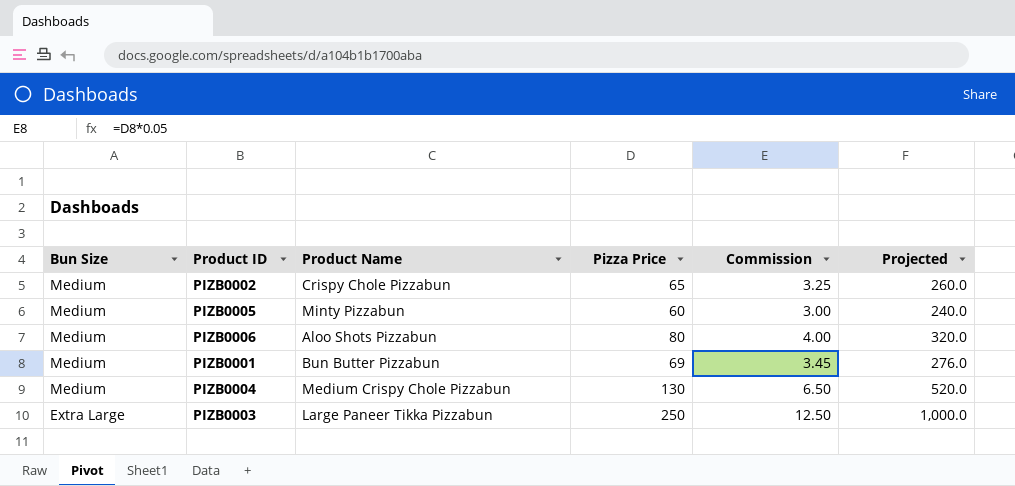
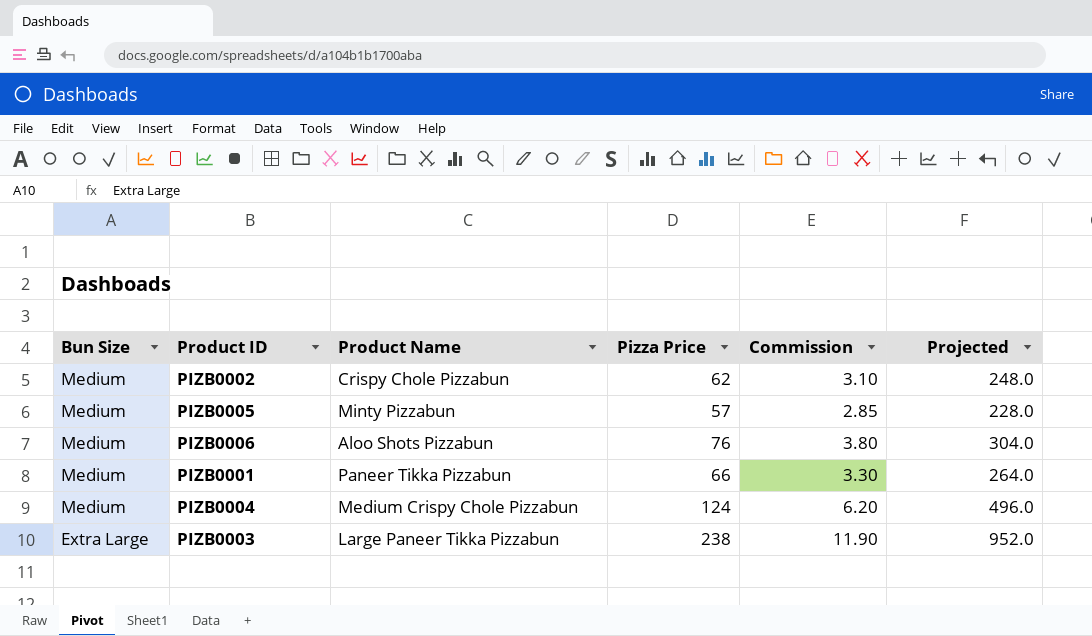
PIZB0002 | Pizza Price: 65 -> 62
PIZB0002 | Commission: 3.25 -> 3.10
PIZB0002 | Projected: 260.0 -> 248.0
PIZB0005 | Pizza Price: 60 -> 57
PIZB0005 | Commission: 3.00 -> 2.85
PIZB0005 | Projected: 240.0 -> 228.0
PIZB0006 | Pizza Price: 80 -> 76
PIZB0006 | Commission: 4.00 -> 3.80
PIZB0006 | Projected: 320.0 -> 304.0
PIZB0001 | Product Name: Bun Butter Pizzabun -> Paneer Tikka Pizzabun
PIZB0001 | Pizza Price: 69 -> 66
PIZB0001 | Commission: 3.45 -> 3.30
PIZB0001 | Projected: 276.0 -> 264.0
PIZB0004 | Pizza Price: 130 -> 124
PIZB0004 | Commission: 6.50 -> 6.20
PIZB0004 | Projected: 520.0 -> 496.0
PIZB0003 | Pizza Price: 250 -> 238
PIZB0003 | Commission: 12.50 -> 11.90
PIZB0003 | Projected: 1,000.0 -> 952.0

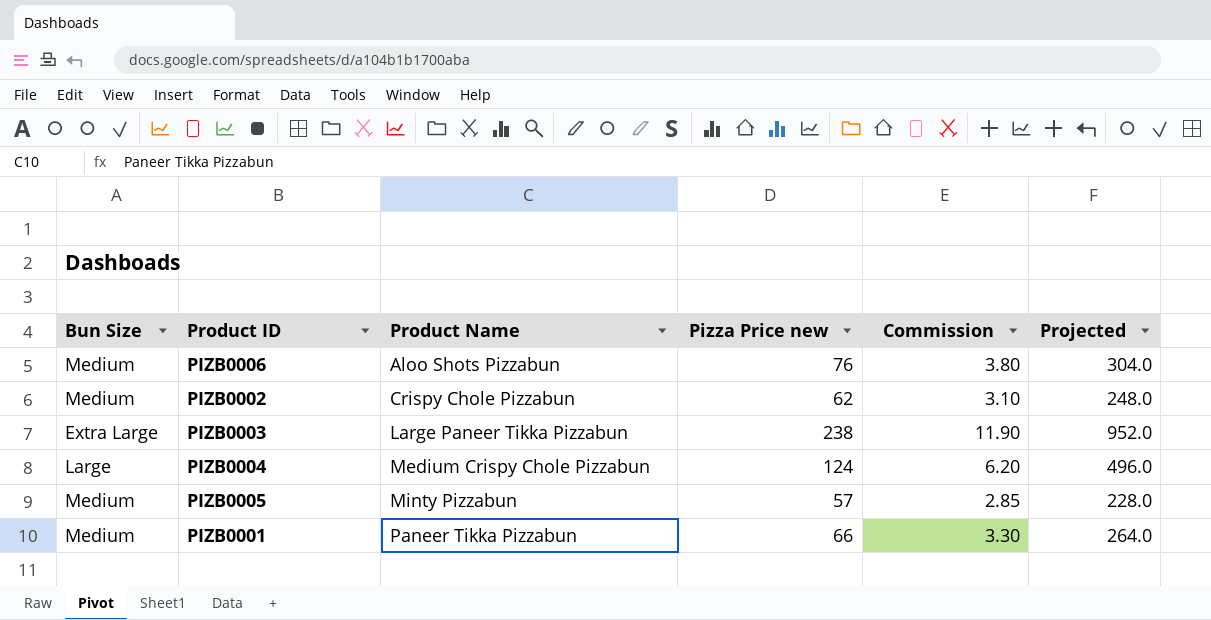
row order: Bun Size descending -> Product Name ascending
column name: Pizza Price -> Pizza Price new
PIZB0004 | Bun Size: Medium -> Large

